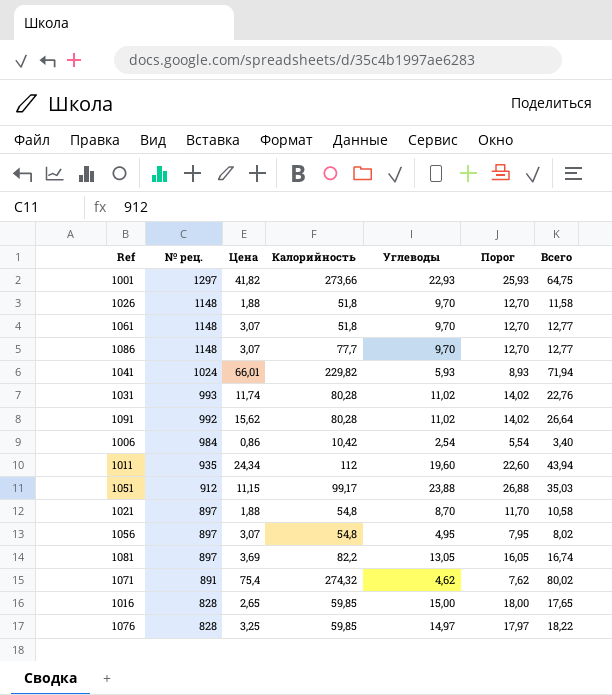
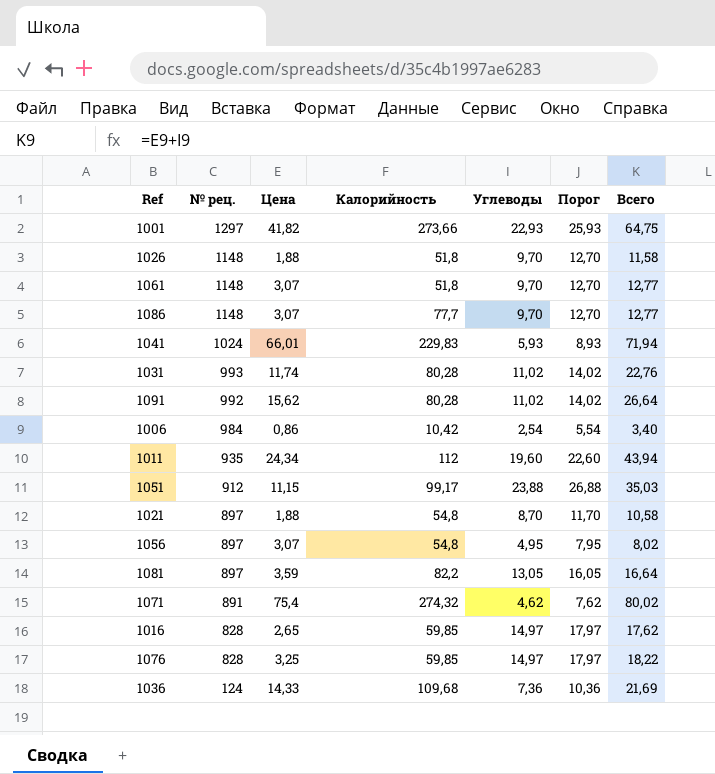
1041 | Калорийность: 229,82 -> 229,83
1081 | Цена: 3,69 -> 3,59
1081 | Всего: 16,74 -> 16,64
1016 | Углеводы: 15,00 -> 14,97
1016 | Порог: 18,00 -> 17,97
1016 | Всего: 17,65 -> 17,62
row 1036: none -> 124 | 14,33 | 109,68 | 7,36 | 10,36 | 21,69

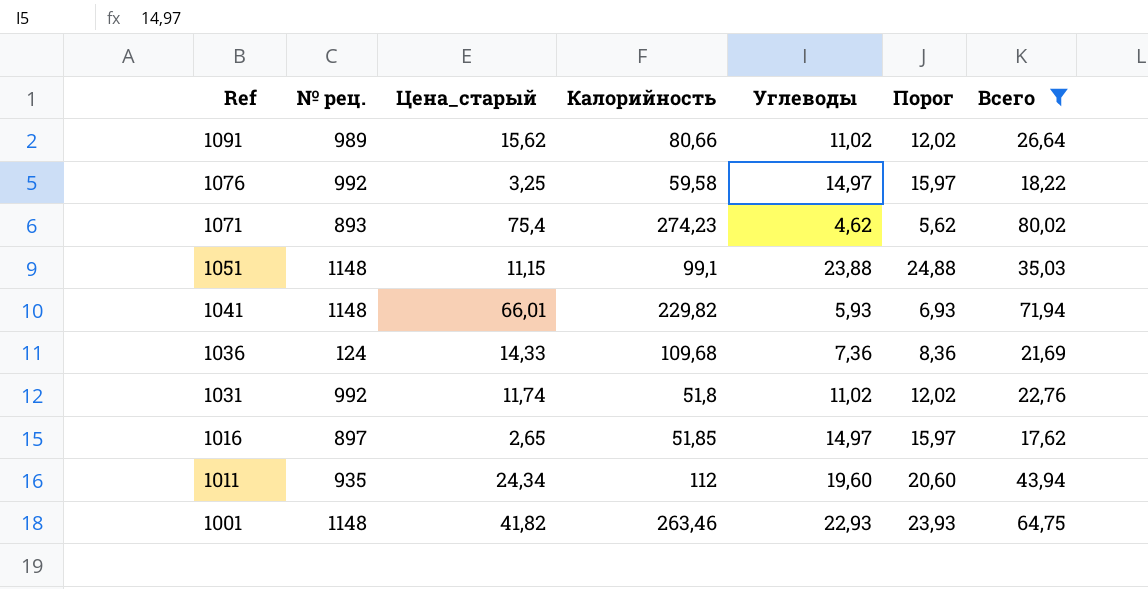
filter: none -> Всего >= 17,62
row order: № рец. descending -> Ref descending
column name: Цена -> Цена_старый
column Порог | formula: [Углеводы] + 3 -> [Углеводы] + 1
1091 | № рец.: 992 -> 989
1091 | Калорийность: 80,28 -> 80,66
1076 | № рец.: 828 -> 992
1076 | Калорийность: 59,85 -> 59,58
1071 | № рец.: 891 -> 893
1071 | Калорийность: 274,32 -> 274,23
1051 | № рец.: 912 -> 1148
1051 | Калорийность: 99,17 -> 99,1
1041 | № рец.: 1024 -> 1148
1041 | Калорийность: 229,83 -> 229,82
1031 | № рец.: 993 -> 992
1031 | Калорийность: 80,28 -> 51,8
1016 | № рец.: 828 -> 897
1016 | Калорийность: 59,85 -> 51,85
1001 | № рец.: 1297 -> 1148
1001 | Калорийность: 273,66 -> 263,46

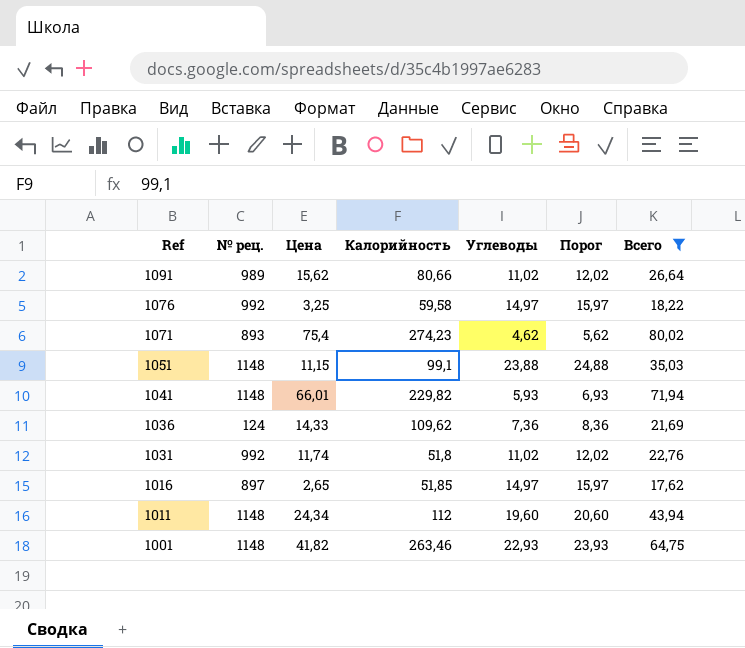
column name: Цена_старый -> Цена
1036 | Калорийность: 109,68 -> 109,62
1011 | № рец.: 935 -> 1148

